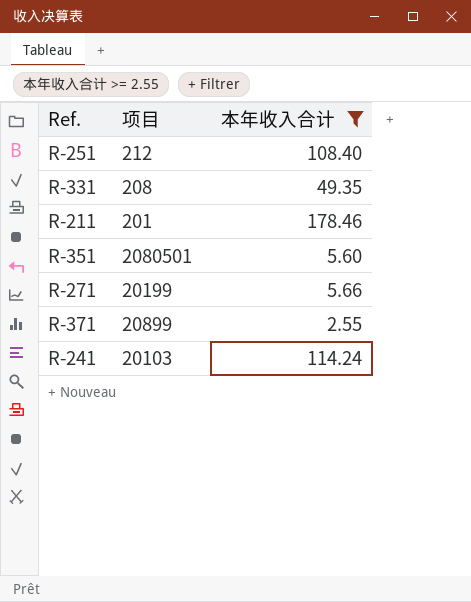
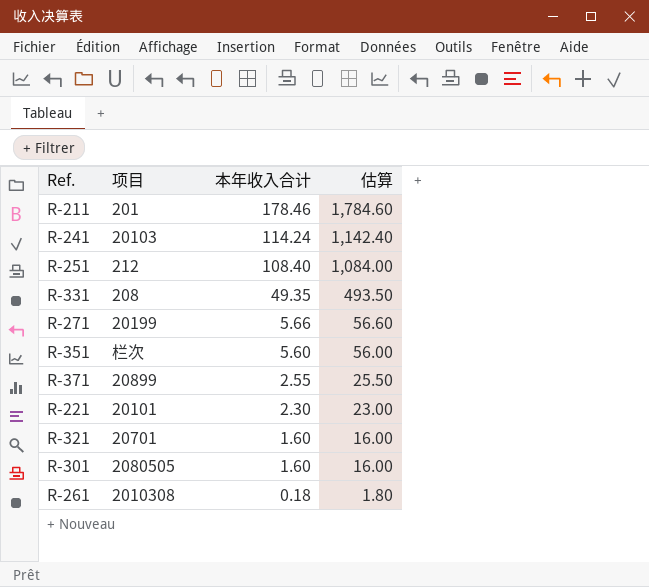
filter: 本年收入合计 >= 2.55 -> none
row order: none -> 本年收入合计 descending
column 估算 | formula: none -> [本年收入合计] * 10
R-351 | 项目: 2080501 -> 栏次

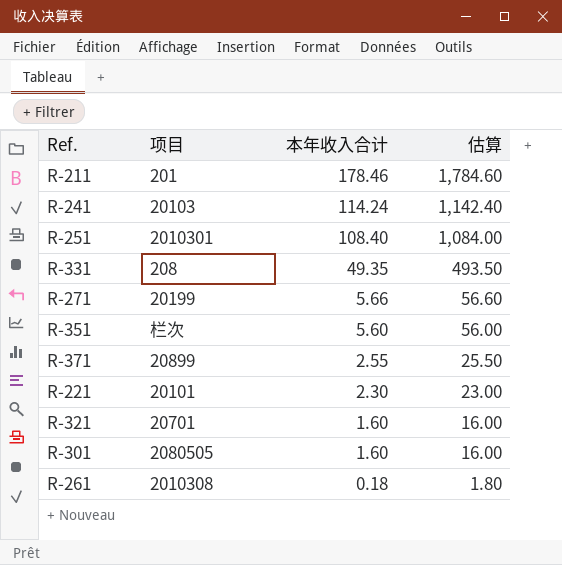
R-251 | 项目: 212 -> 2010301

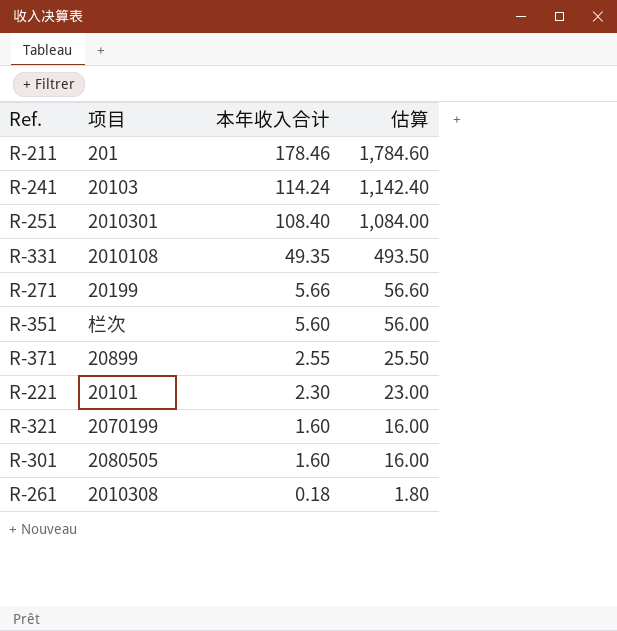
R-331 | 项目: 208 -> 2010108
R-321 | 项目: 20701 -> 2070199

